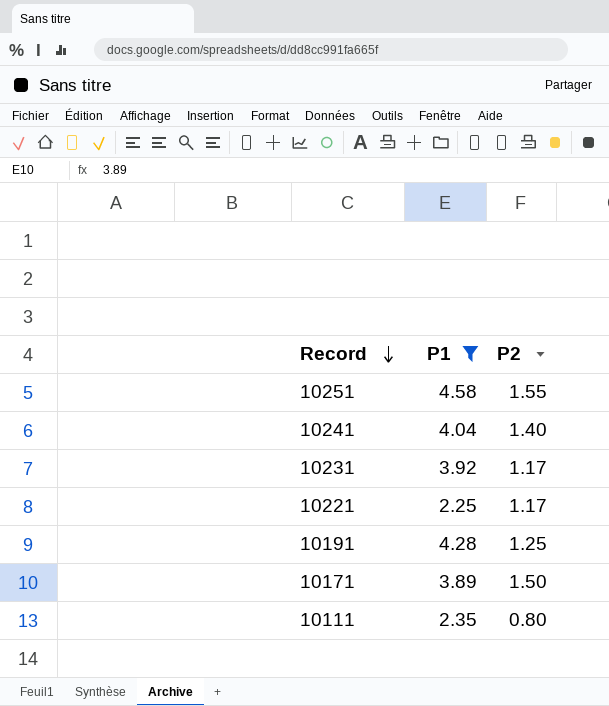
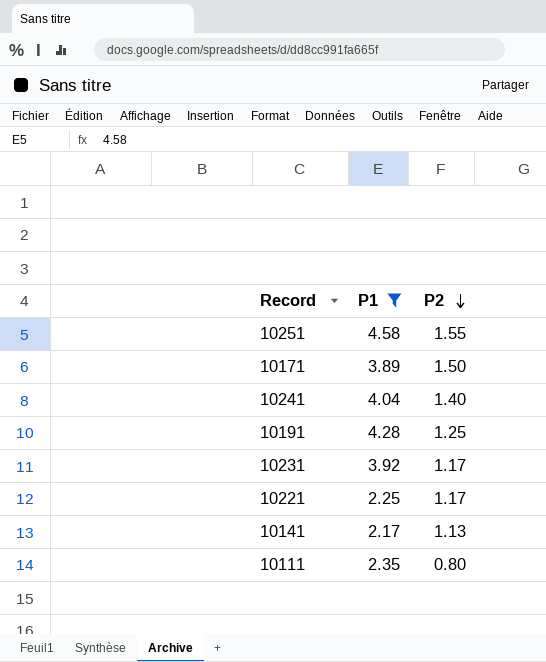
row order: Record descending -> P2 descending
row 10141: none -> 2.17 | 1.13

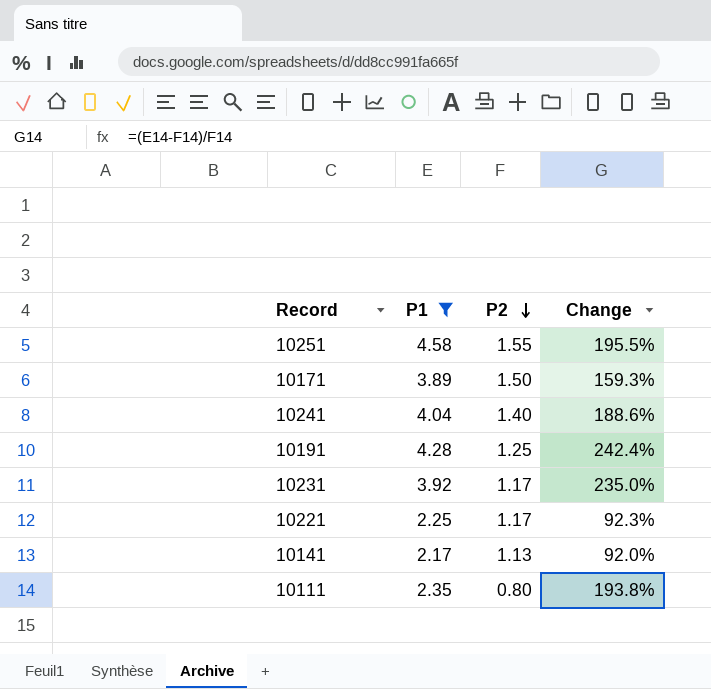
column Change | formula: none -> ([P1] - [P2]) / [P2]

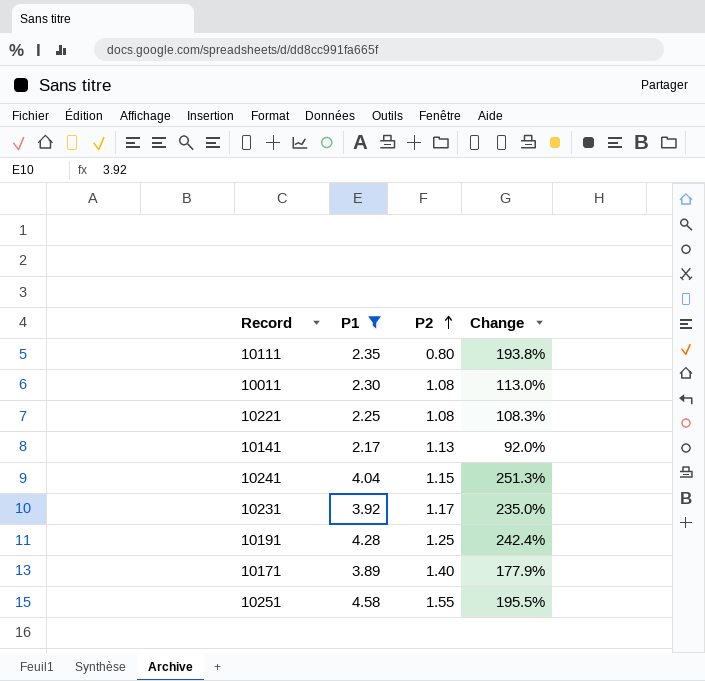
row order: P2 descending -> P2 ascending
row 10011: none -> 2.30 | 1.08 | 113.0%
10221 | P2: 1.17 -> 1.08
10221 | Change: 92.3% -> 108.3%
10241 | P2: 1.40 -> 1.15
10241 | Change: 188.6% -> 251.3%
10171 | P2: 1.50 -> 1.40
10171 | Change: 159.3% -> 177.9%

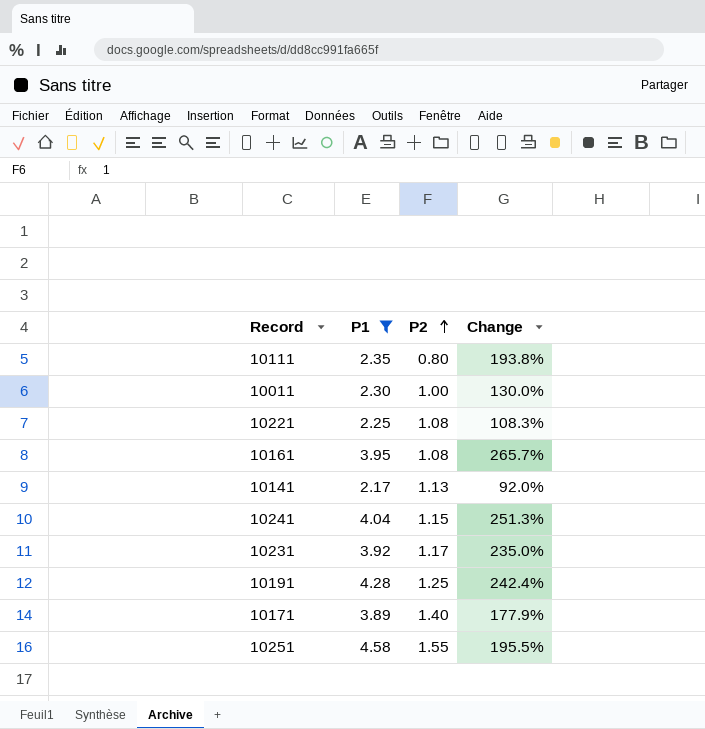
10011 | P2: 1.08 -> 1.00
10011 | Change: 113.0% -> 130.0%
row 10161: none -> 3.95 | 1.08 | 265.7%

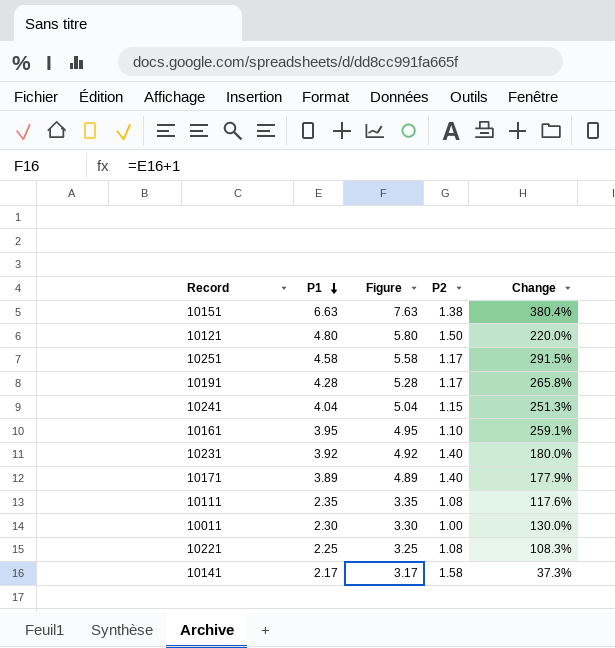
filter: P1 <= 4.58 -> none
row order: P2 ascending -> P1 descending
column Figure | formula: none -> [P1] + 1
10251 | P2: 1.55 -> 1.17
10251 | Change: 195.5% -> 291.5%
10191 | P2: 1.25 -> 1.17
10191 | Change: 242.4% -> 265.8%
10161 | P2: 1.08 -> 1.10
10161 | Change: 265.7% -> 259.1%
10231 | P2: 1.17 -> 1.40
10231 | Change: 235.0% -> 180.0%
10111 | P2: 0.80 -> 1.08
10111 | Change: 193.8% -> 117.6%
10141 | P2: 1.13 -> 1.58
10141 | Change: 92.0% -> 37.3%

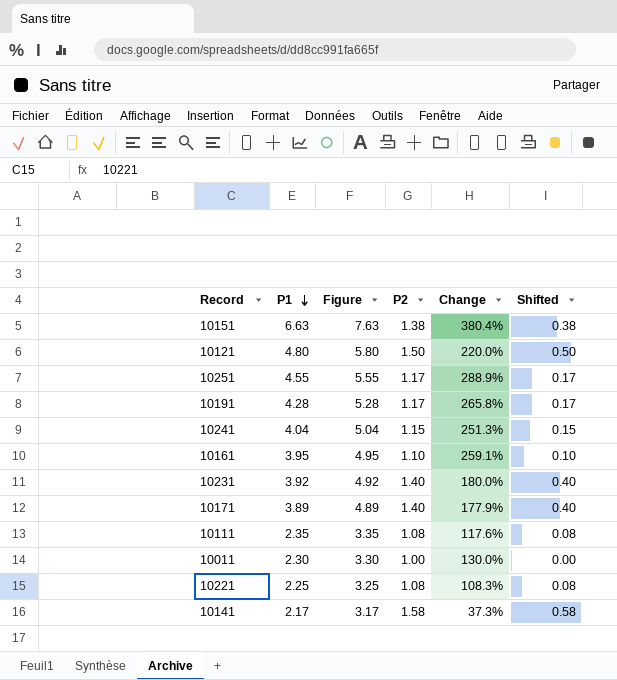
column Shifted | formula: none -> [P2] - 1
10251 | P1: 4.58 -> 4.55
10251 | Figure: 5.58 -> 5.55
10251 | Change: 291.5% -> 288.9%

